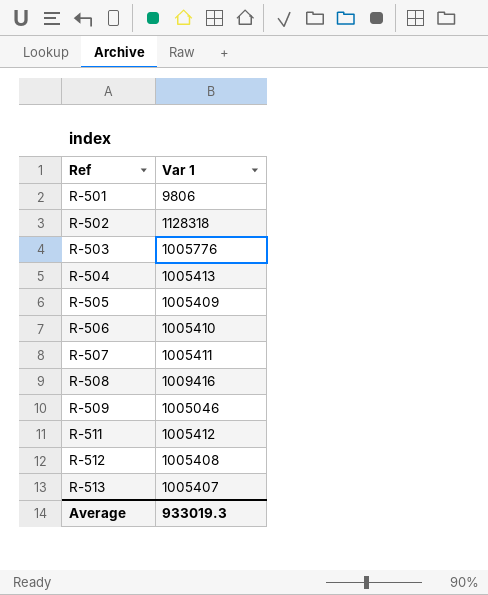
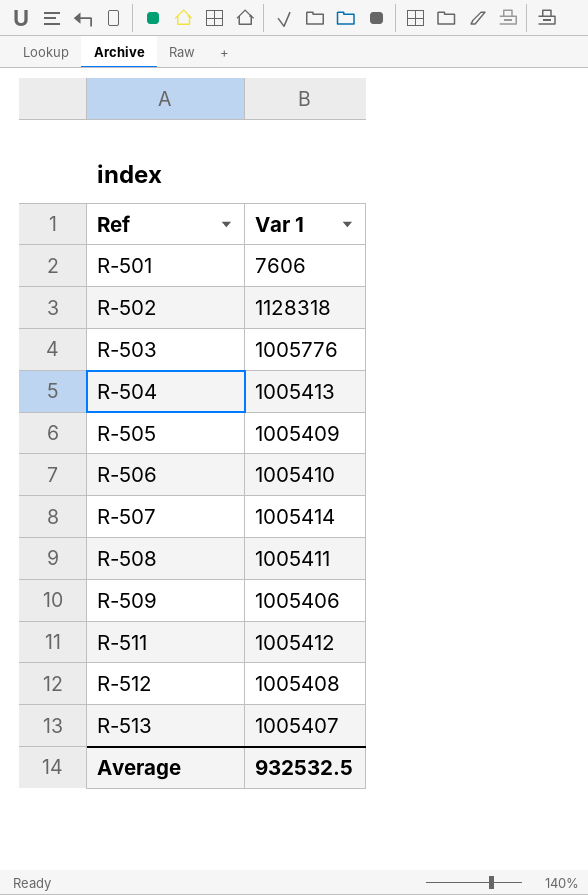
R-501 | Var 1: 9806 -> 7606
R-507 | Var 1: 1005411 -> 1005414
R-508 | Var 1: 1009416 -> 1005411
R-509 | Var 1: 1005046 -> 1005406
Average | Var 1: 933019.3 -> 932532.5

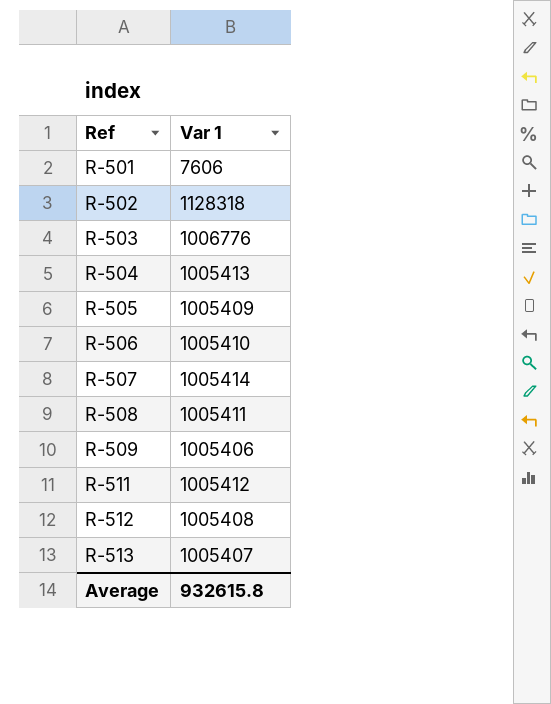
R-503 | Var 1: 1005776 -> 1006776
Average | Var 1: 932532.5 -> 932615.8

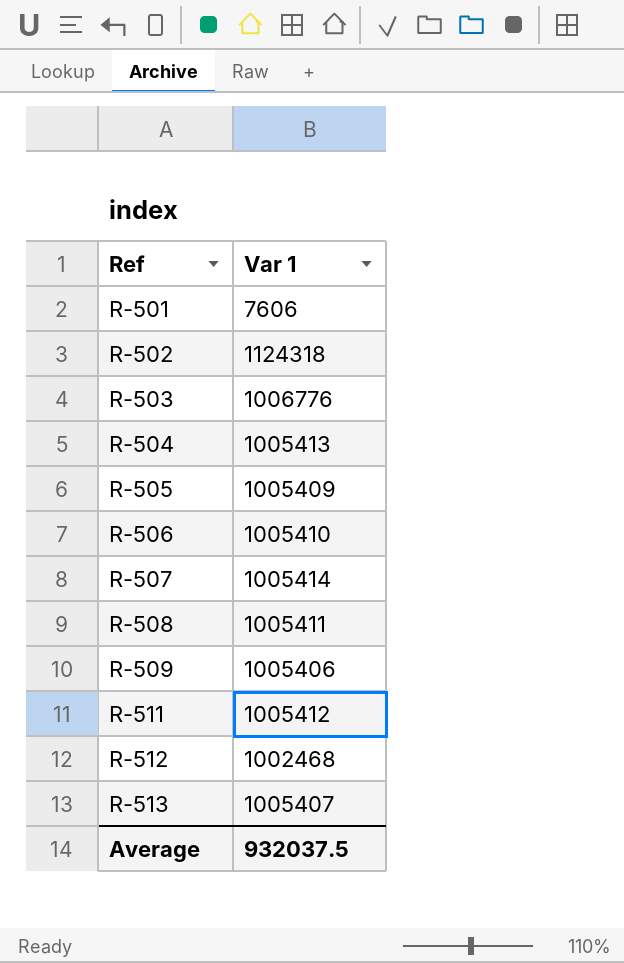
R-502 | Var 1: 1128318 -> 1124318
R-512 | Var 1: 1005408 -> 1002468
Average | Var 1: 932615.8 -> 932037.5

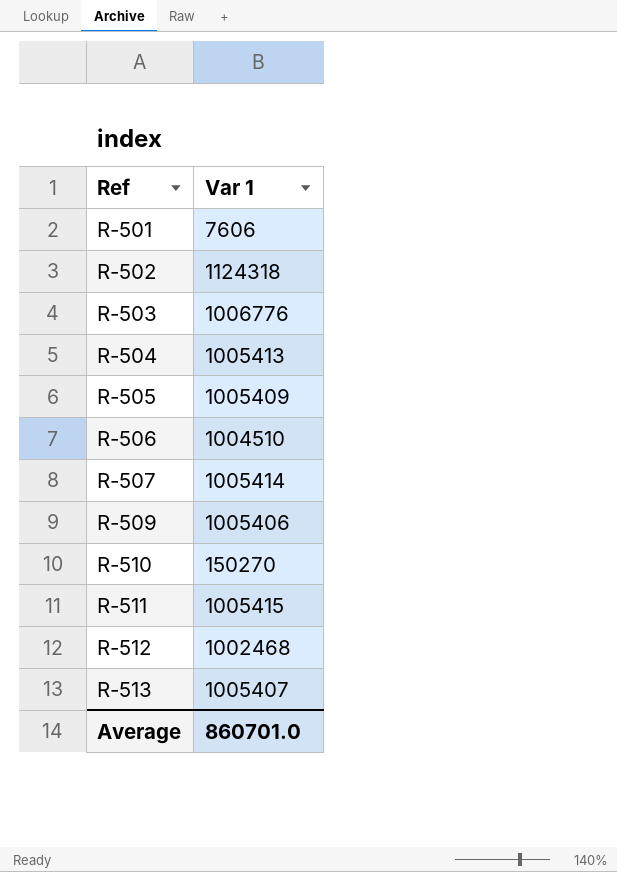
row R-508: 1005411 -> none
R-506 | Var 1: 1005410 -> 1004510
row R-510: none -> 150270
R-511 | Var 1: 1005412 -> 1005415
Average | Var 1: 932037.5 -> 860701.0

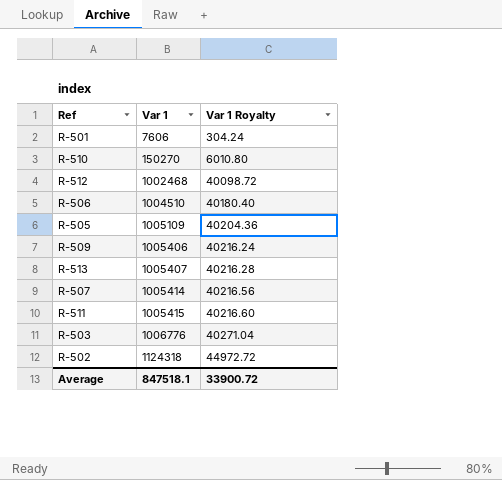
row order: Ref ascending -> Var 1 ascending
column Var 1 Royalty | formula: none -> [Var 1] * 0.04
row R-504: 1005413 -> none
R-505 | Var 1: 1005409 -> 1005109
Average | Var 1: 860701.0 -> 847518.1

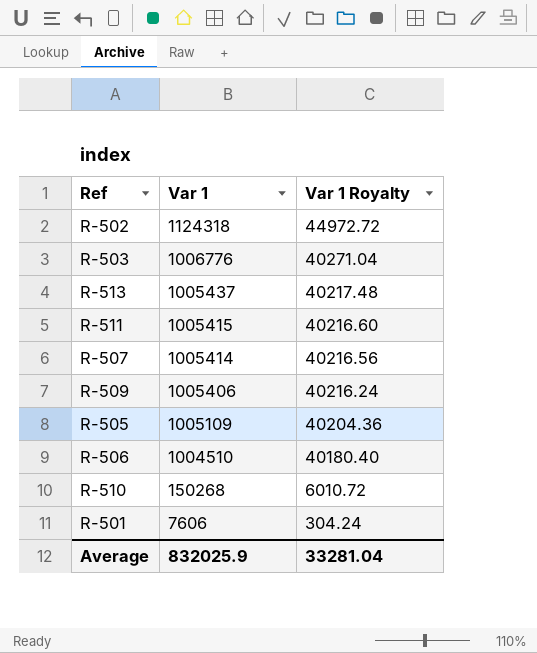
row order: Var 1 ascending -> Var 1 descending
row R-512: 1002468 | 40098.72 -> none
R-513 | Var 1: 1005407 -> 1005437
R-513 | Var 1 Royalty: 40216.28 -> 40217.48
R-510 | Var 1: 150270 -> 150268
R-510 | Var 1 Royalty: 6010.80 -> 6010.72
Average | Var 1: 847518.1 -> 832025.9
Average | Var 1 Royalty: 33900.72 -> 33281.04

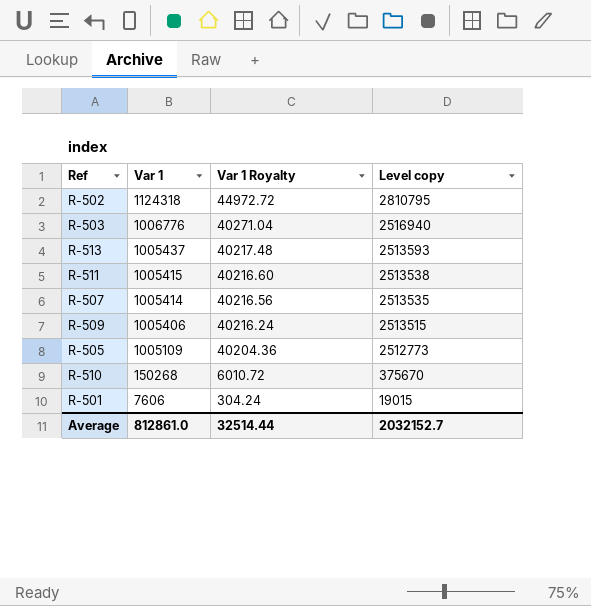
column Level copy | formula: none -> [Var 1] * 2.5
row R-506: 1004510 | 40180.40 -> none
Average | Var 1: 832025.9 -> 812861.0
Average | Var 1 Royalty: 33281.04 -> 32514.44

